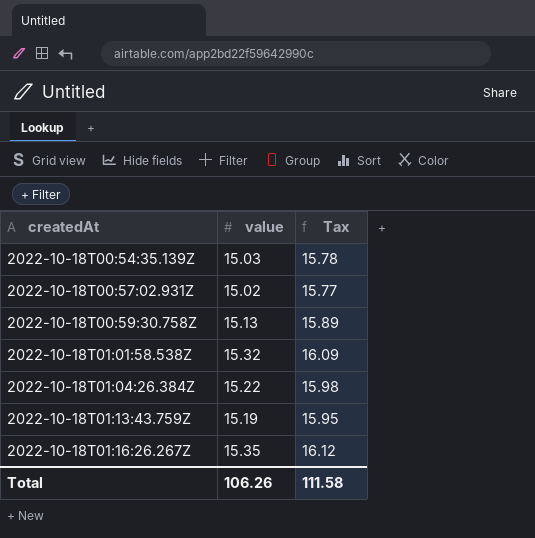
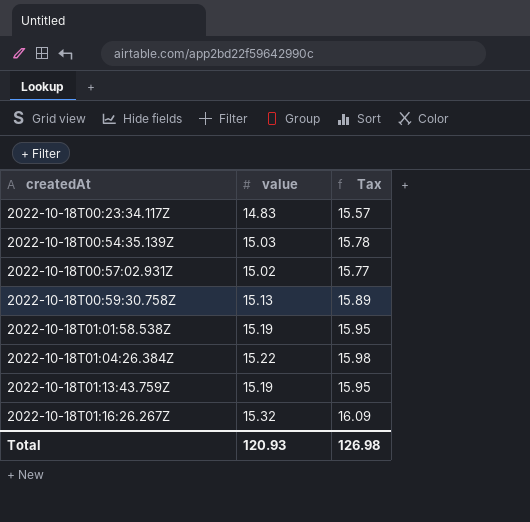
row 2022-10-18T00:23:34.117Z: none -> 14.83 | 15.57
2022-10-18T01:01:58.538Z | value: 15.32 -> 15.19
2022-10-18T01:01:58.538Z | Tax: 16.09 -> 15.95
2022-10-18T01:16:26.267Z | value: 15.35 -> 15.32
2022-10-18T01:16:26.267Z | Tax: 16.12 -> 16.09
Total | value: 106.26 -> 120.93
Total | Tax: 111.58 -> 126.98

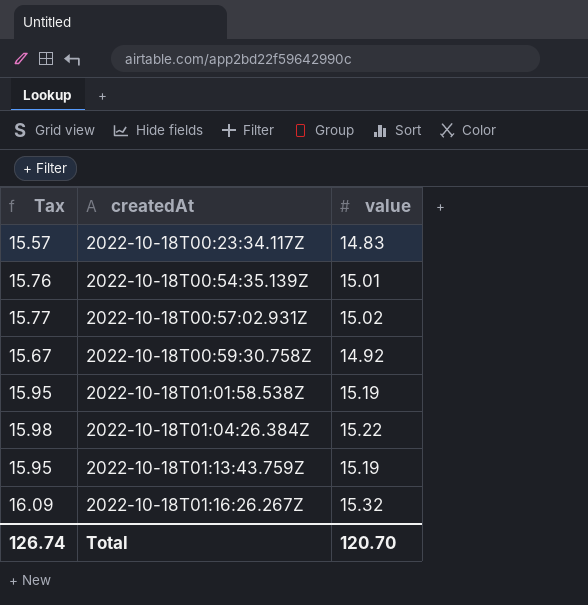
column Tax | position: 3 -> 1
2022-10-18T00:54:35.139Z | Tax: 15.78 -> 15.76
2022-10-18T00:54:35.139Z | value: 15.03 -> 15.01
2022-10-18T00:59:30.758Z | Tax: 15.89 -> 15.67
2022-10-18T00:59:30.758Z | value: 15.13 -> 14.92
Total | Tax: 126.98 -> 126.74
Total | value: 120.93 -> 120.70

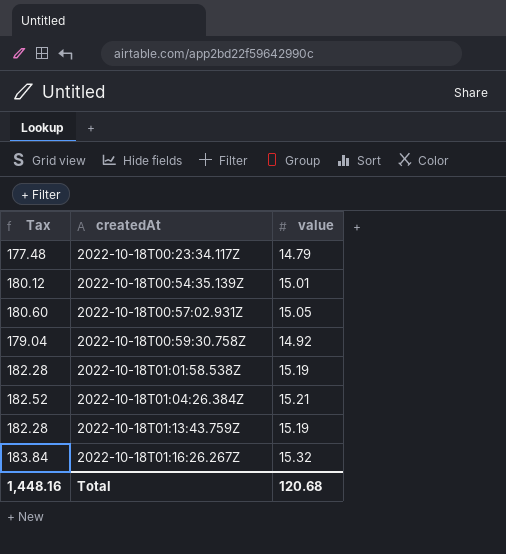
column Tax | formula: [value] * 1.05 -> [value] * 12
2022-10-18T00:23:34.117Z | value: 14.83 -> 14.79
2022-10-18T00:57:02.931Z | value: 15.02 -> 15.05
2022-10-18T01:04:26.384Z | value: 15.22 -> 15.21
Total | Tax: 126.74 -> 1,448.16
Total | value: 120.70 -> 120.68

